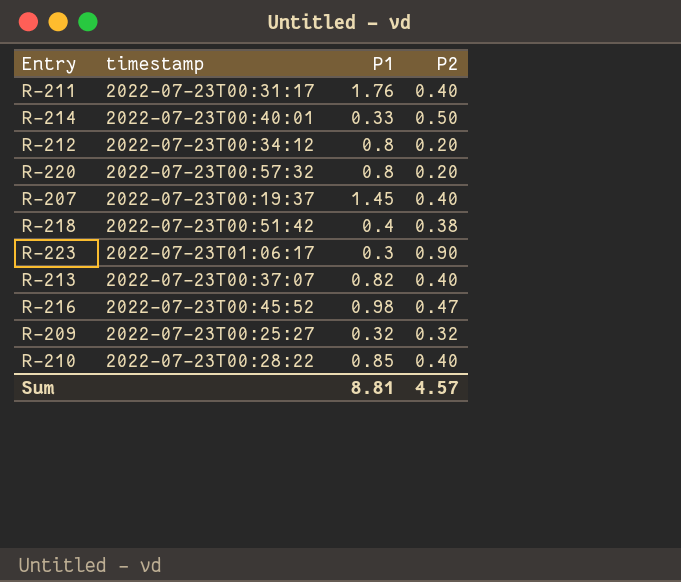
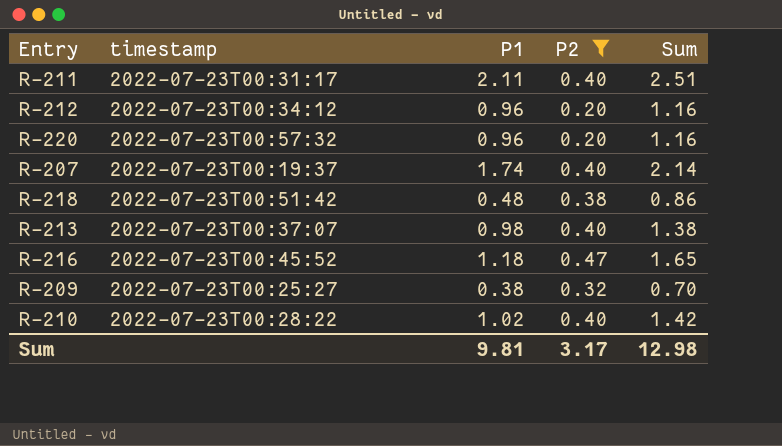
filter: none -> P2 <= 0.47
column Sum | formula: none -> [P1] + [P2]
R-211 | P1: 1.76 -> 2.11
R-212 | P1: 0.8 -> 0.96
R-220 | P1: 0.8 -> 0.96
R-207 | P1: 1.45 -> 1.74
R-218 | P1: 0.4 -> 0.48
R-213 | P1: 0.82 -> 0.98
R-216 | P1: 0.98 -> 1.18
R-209 | P1: 0.32 -> 0.38
R-210 | P1: 0.85 -> 1.02
Sum | P1: 8.81 -> 9.81
Sum | P2: 4.57 -> 3.17

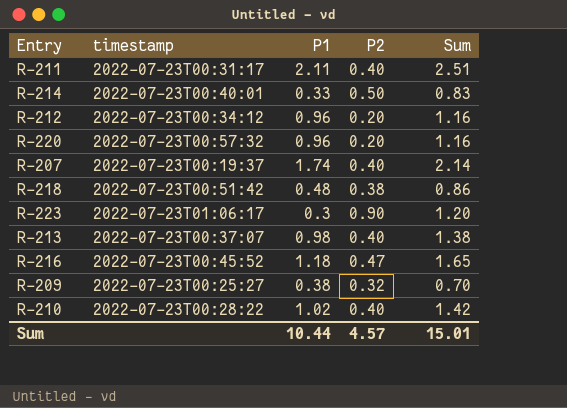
filter: P2 <= 0.47 -> none
Sum | P1: 9.81 -> 10.44
Sum | P2: 3.17 -> 4.57
Sum | Sum: 12.98 -> 15.01

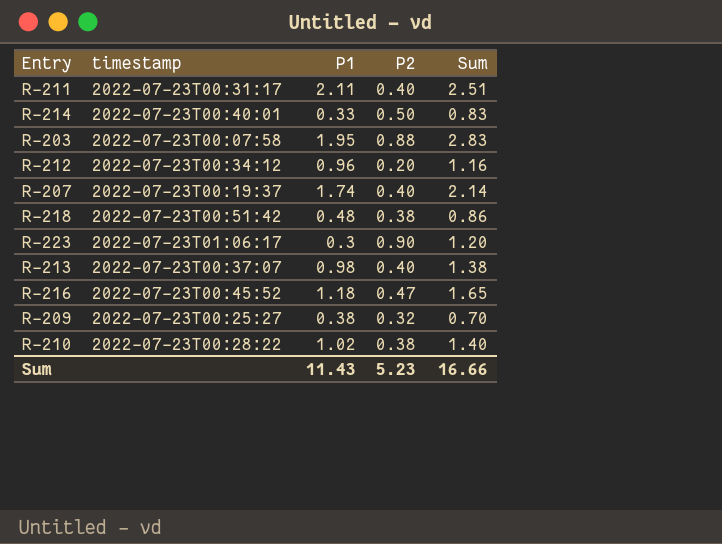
row R-220: 2022-07-23T00:57:32 | 0.96 | 0.20 | 1.16 -> none
row R-203: none -> 2022-07-23T00:07:58 | 1.95 | 0.88 | 2.83
R-210 | P2: 0.40 -> 0.38
R-210 | Sum: 1.42 -> 1.40
Sum | P1: 10.44 -> 11.43
Sum | P2: 4.57 -> 5.23
Sum | Sum: 15.01 -> 16.66

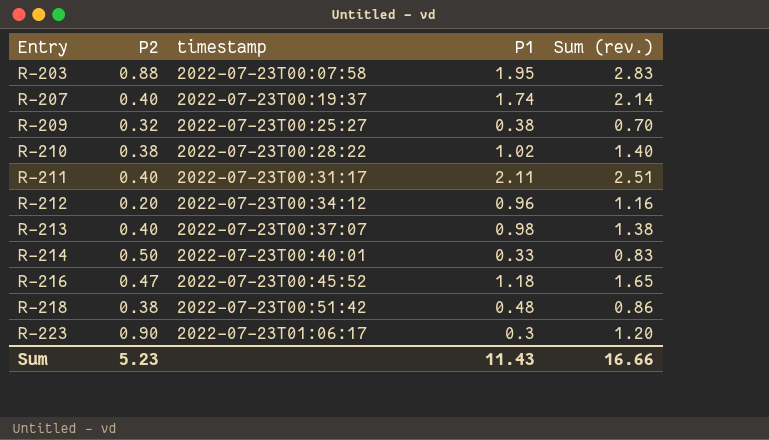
row order: none -> Entry ascending
column P2 | position: 4 -> 2
column name: Sum -> Sum (rev.)

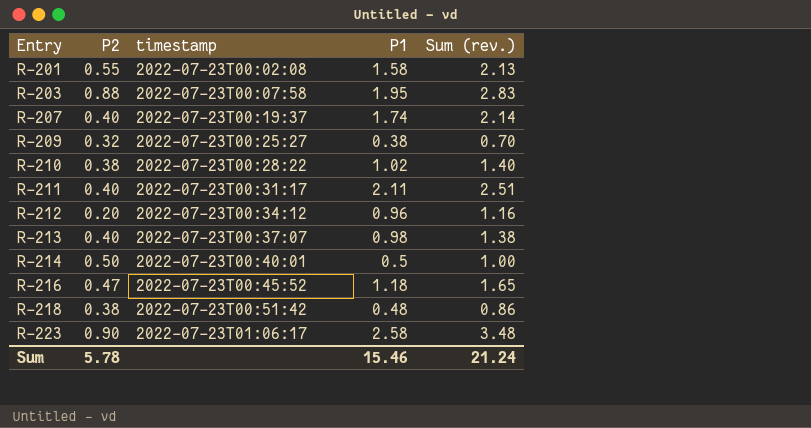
row R-201: none -> 0.55 | 2022-07-23T00:02:08 | 1.58 | 2.13
R-214 | P1: 0.33 -> 0.5
R-214 | Sum (rev.): 0.83 -> 1.00
R-223 | P1: 0.3 -> 2.58
R-223 | Sum (rev.): 1.20 -> 3.48
Sum | P2: 5.23 -> 5.78
Sum | P1: 11.43 -> 15.46
Sum | Sum (rev.): 16.66 -> 21.24

